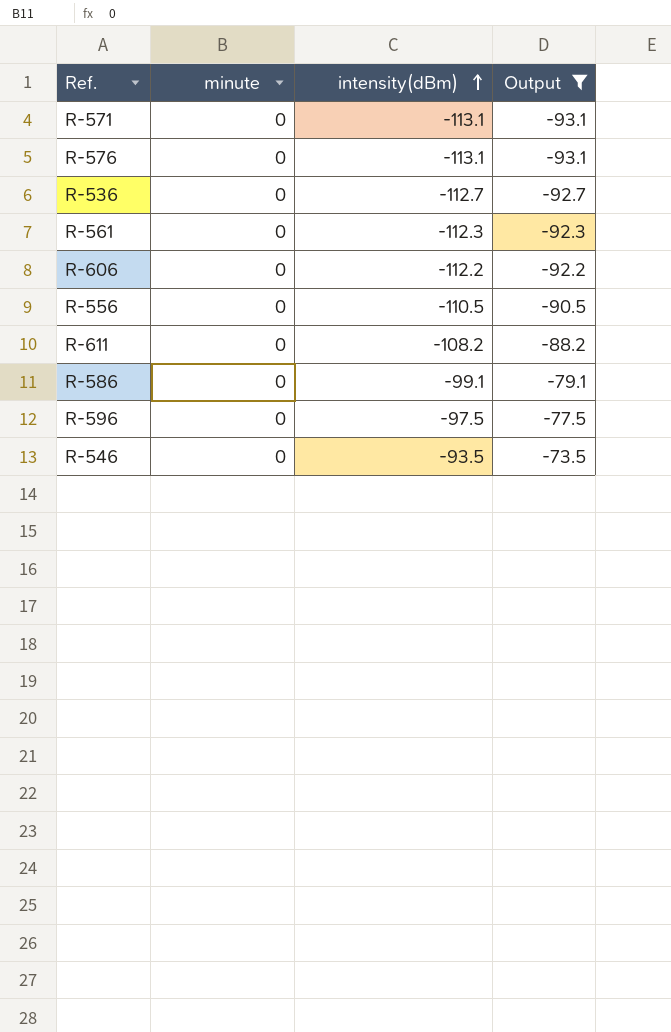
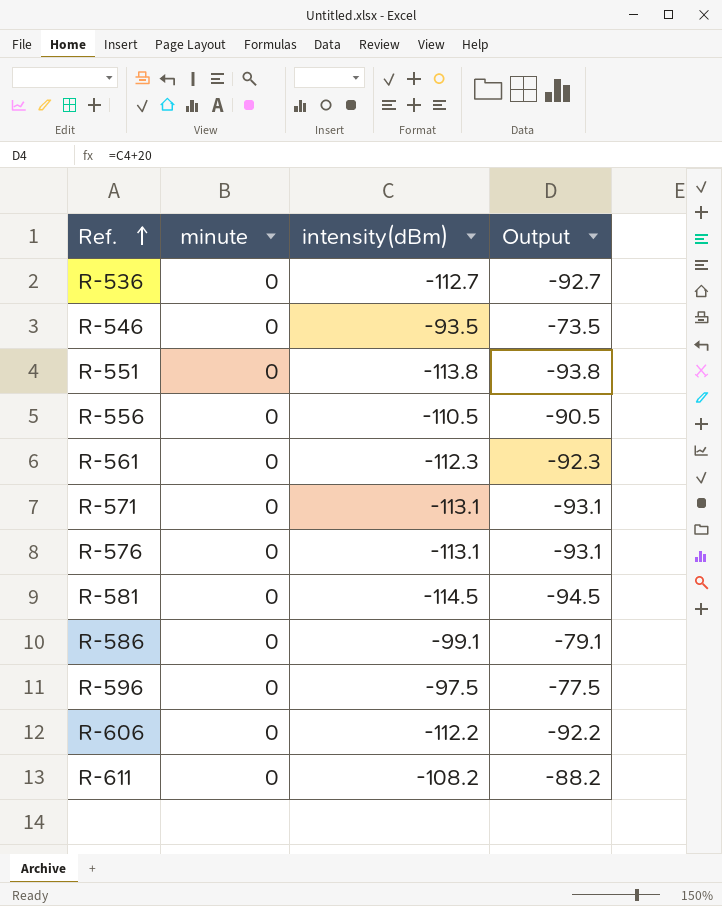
filter: Output >= -93.1 -> none
row order: intensity(dBm) ascending -> Ref. ascending

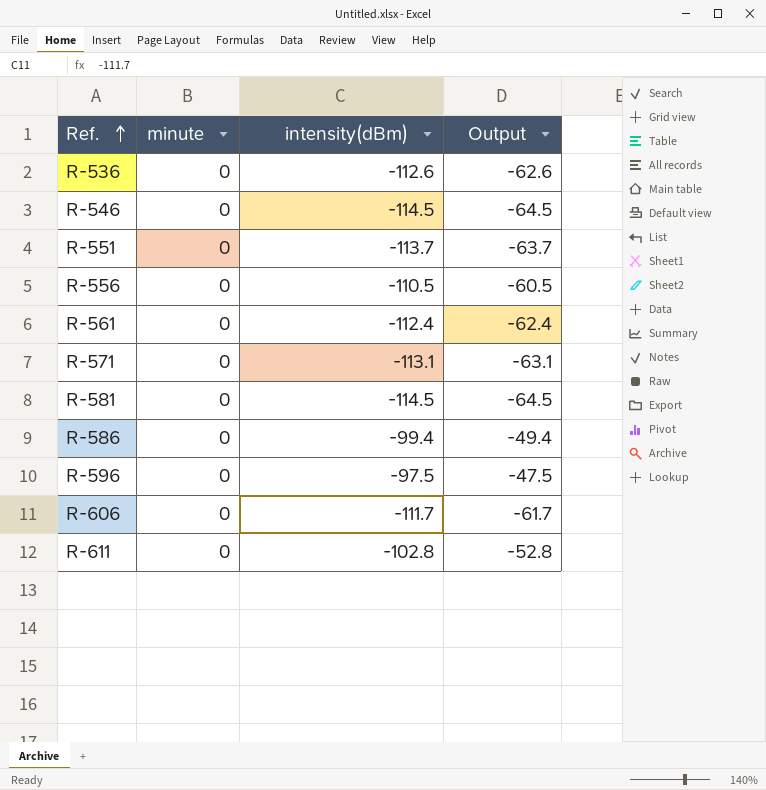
column Output | formula: [intensity(dBm)] + 20 -> [intensity(dBm)] + 50
row R-576: 0 | -113.1 | -93.1 -> none
R-536 | intensity(dBm): -112.7 -> -112.6
R-546 | intensity(dBm): -93.5 -> -114.5
R-551 | intensity(dBm): -113.8 -> -113.7
R-561 | intensity(dBm): -112.3 -> -112.4
R-586 | intensity(dBm): -99.1 -> -99.4
R-606 | intensity(dBm): -112.2 -> -111.7
R-611 | intensity(dBm): -108.2 -> -102.8

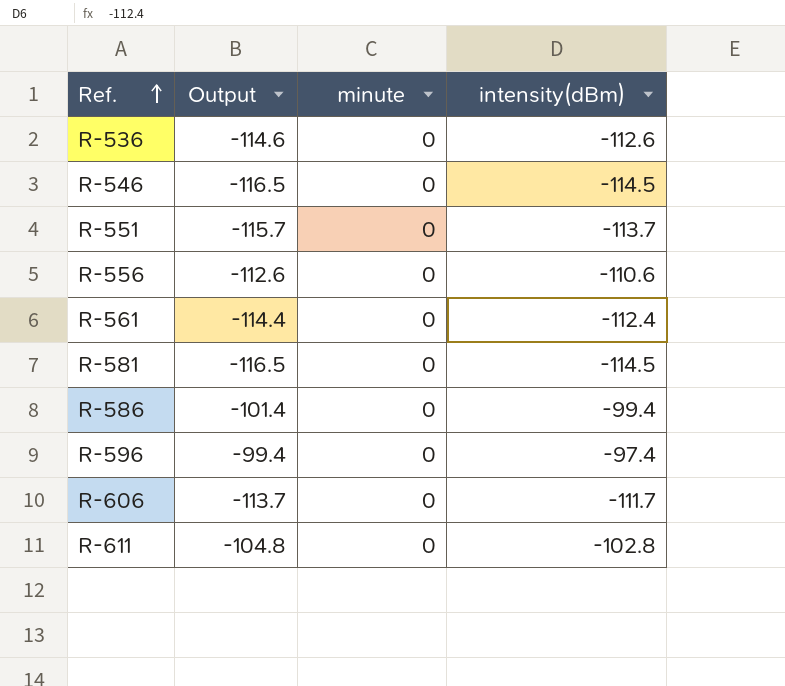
column Output | formula: [intensity(dBm)] + 50 -> [intensity(dBm)] - 2
column Output | position: 4 -> 2
row R-571: 0 | -113.1 | -63.1 -> none
R-556 | intensity(dBm): -110.5 -> -110.6
R-596 | intensity(dBm): -97.5 -> -97.4

